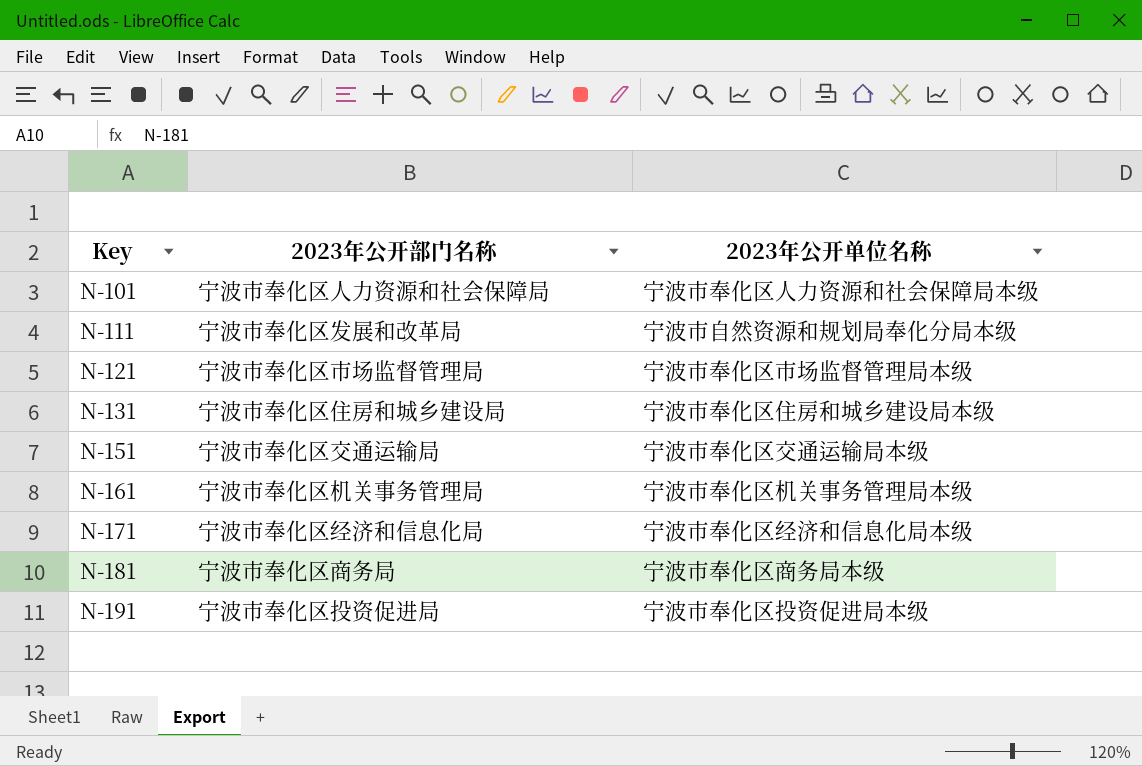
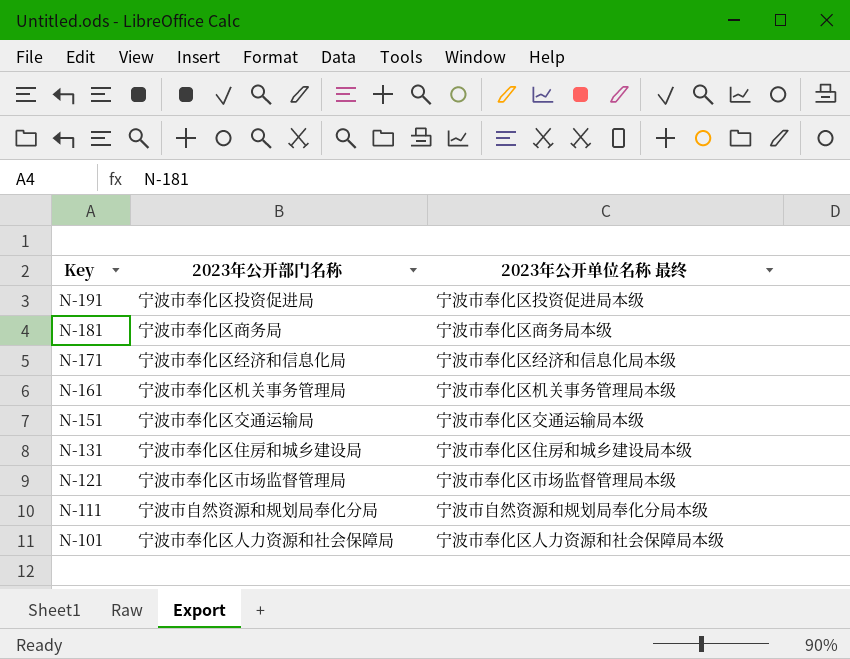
row order: Key ascending -> Key descending
column name: 2023年公开单位名称 -> 2023年公开单位名称 最终
N-111 | 2023年公开部门名称: 宁波市奉化区发展和改革局 -> 宁波市自然资源和规划局奉化分局

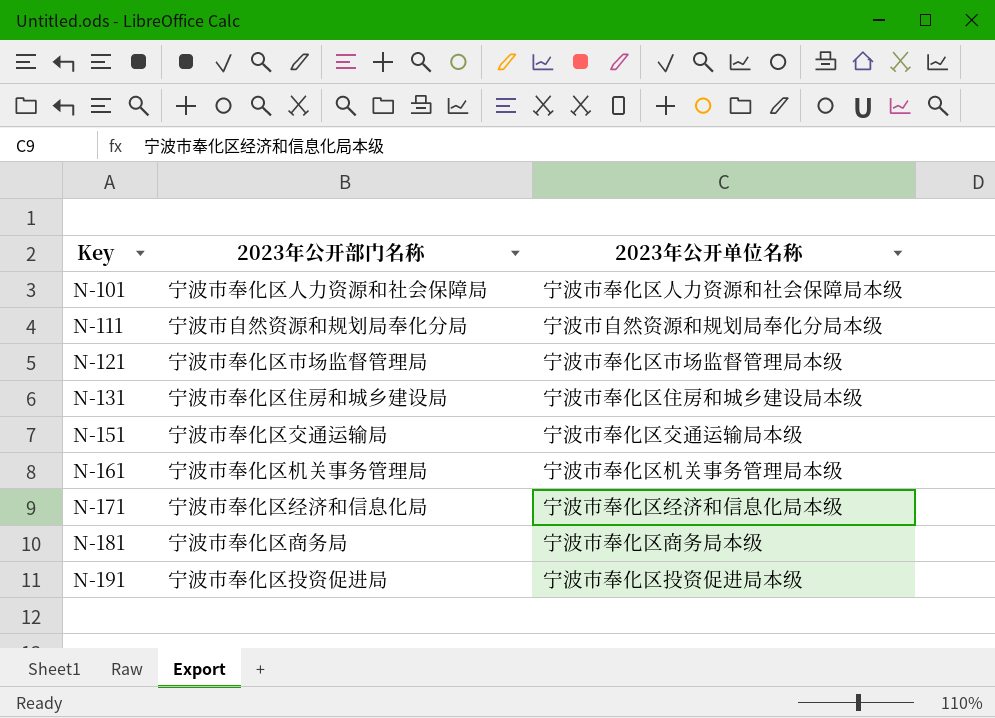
row order: Key descending -> Key ascending
column name: 2023年公开单位名称 最终 -> 2023年公开单位名称

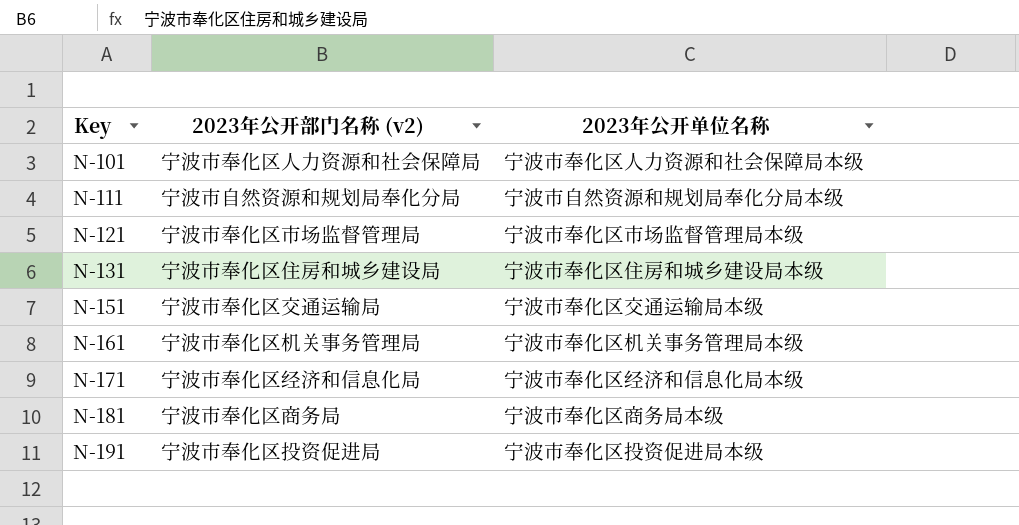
column name: 2023年公开部门名称 -> 2023年公开部门名称 (v2)

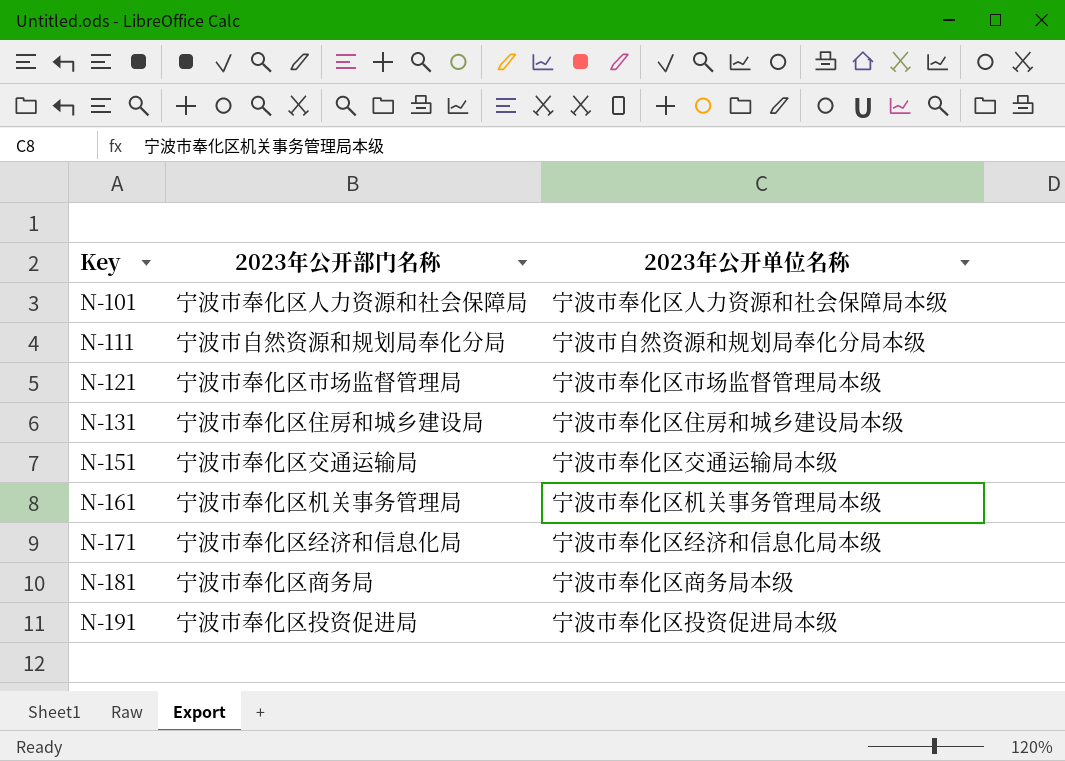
column name: 2023年公开部门名称 (v2) -> 2023年公开部门名称

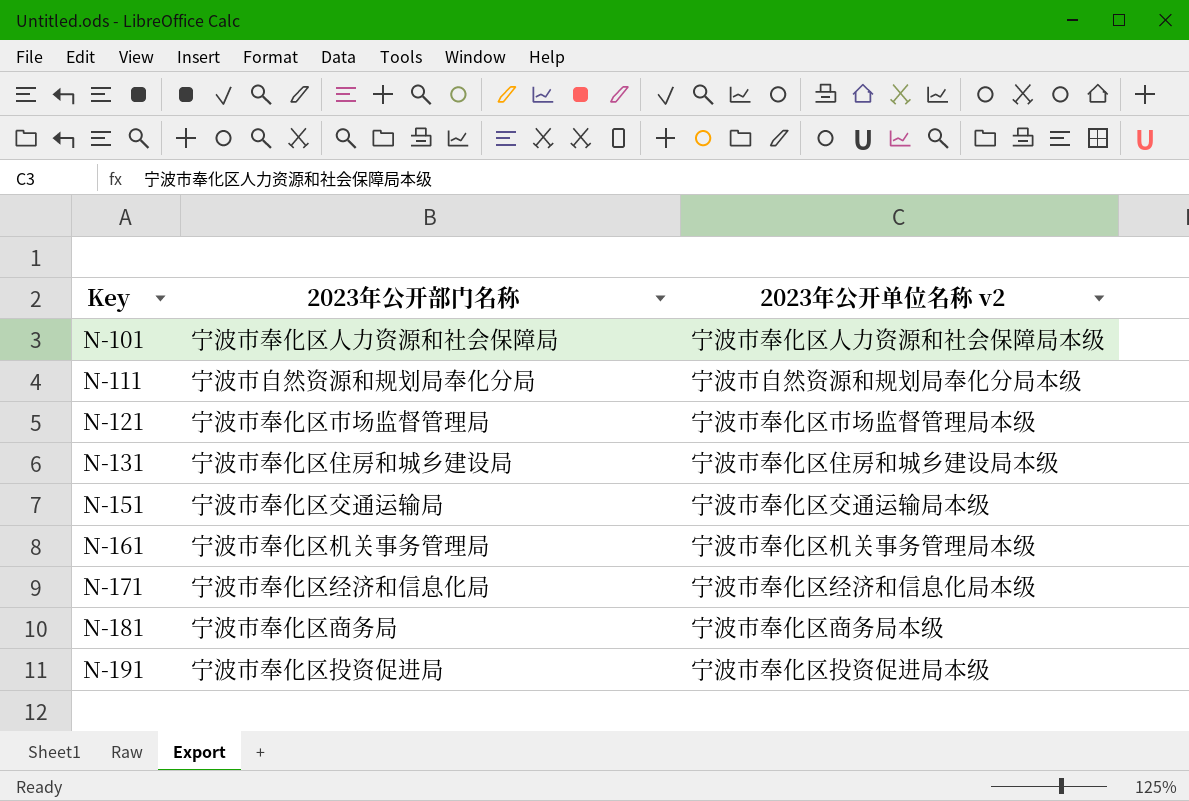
column name: 2023年公开单位名称 -> 2023年公开单位名称 v2

